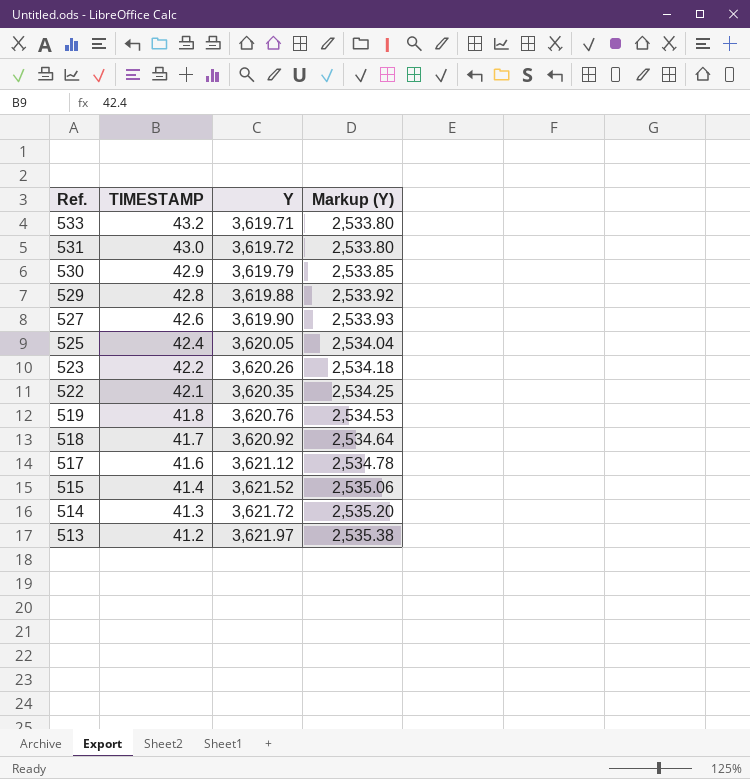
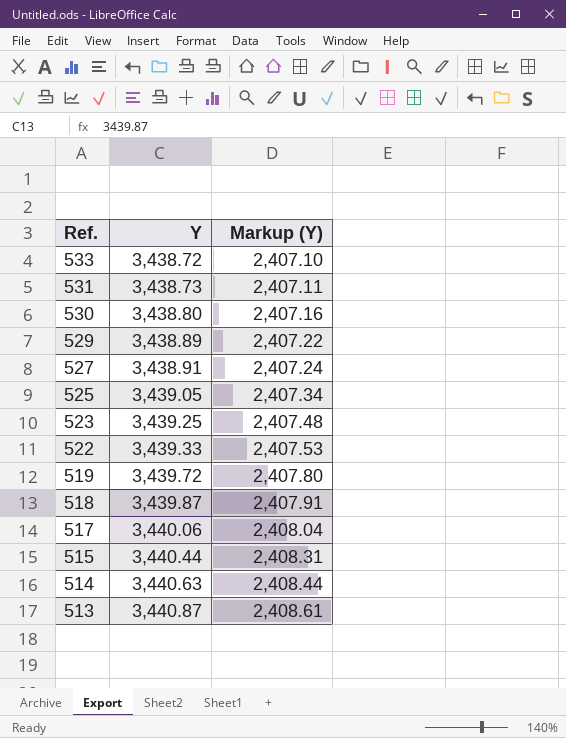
column TIMESTAMP | position: 2 -> none
533 | Y: 3,619.71 -> 3,438.72
533 | Markup (Y): 2,533.80 -> 2,407.10
531 | Y: 3,619.72 -> 3,438.73
531 | Markup (Y): 2,533.80 -> 2,407.11
530 | Y: 3,619.79 -> 3,438.80
530 | Markup (Y): 2,533.85 -> 2,407.16
529 | Y: 3,619.88 -> 3,438.89
529 | Markup (Y): 2,533.92 -> 2,407.22
527 | Y: 3,619.90 -> 3,438.91
527 | Markup (Y): 2,533.93 -> 2,407.24
525 | Y: 3,620.05 -> 3,439.05
525 | Markup (Y): 2,534.04 -> 2,407.34
523 | Y: 3,620.26 -> 3,439.25
523 | Markup (Y): 2,534.18 -> 2,407.48
522 | Y: 3,620.35 -> 3,439.33
522 | Markup (Y): 2,534.25 -> 2,407.53
519 | Y: 3,620.76 -> 3,439.72
519 | Markup (Y): 2,534.53 -> 2,407.80
518 | Y: 3,620.92 -> 3,439.87
518 | Markup (Y): 2,534.64 -> 2,407.91
517 | Y: 3,621.12 -> 3,440.06
517 | Markup (Y): 2,534.78 -> 2,408.04
515 | Y: 3,621.52 -> 3,440.44
515 | Markup (Y): 2,535.06 -> 2,408.31
514 | Y: 3,621.72 -> 3,440.63
514 | Markup (Y): 2,535.20 -> 2,408.44
513 | Y: 3,621.97 -> 3,440.87
513 | Markup (Y): 2,535.38 -> 2,408.61

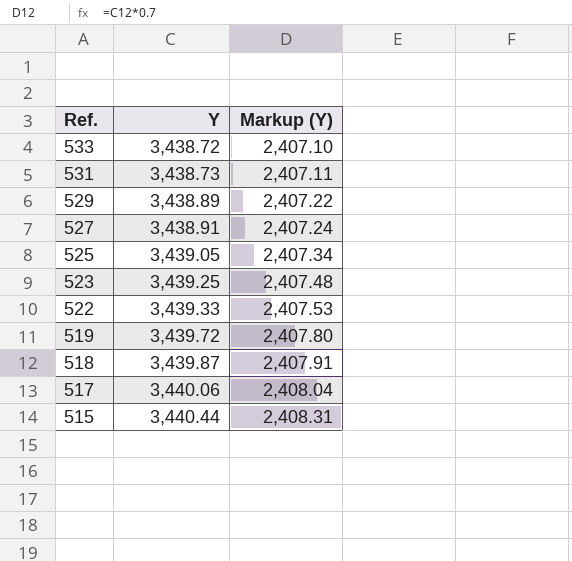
row 530: 3,438.80 | 2,407.16 -> none
row 514: 3,440.63 | 2,408.44 -> none
row 513: 3,440.87 | 2,408.61 -> none

